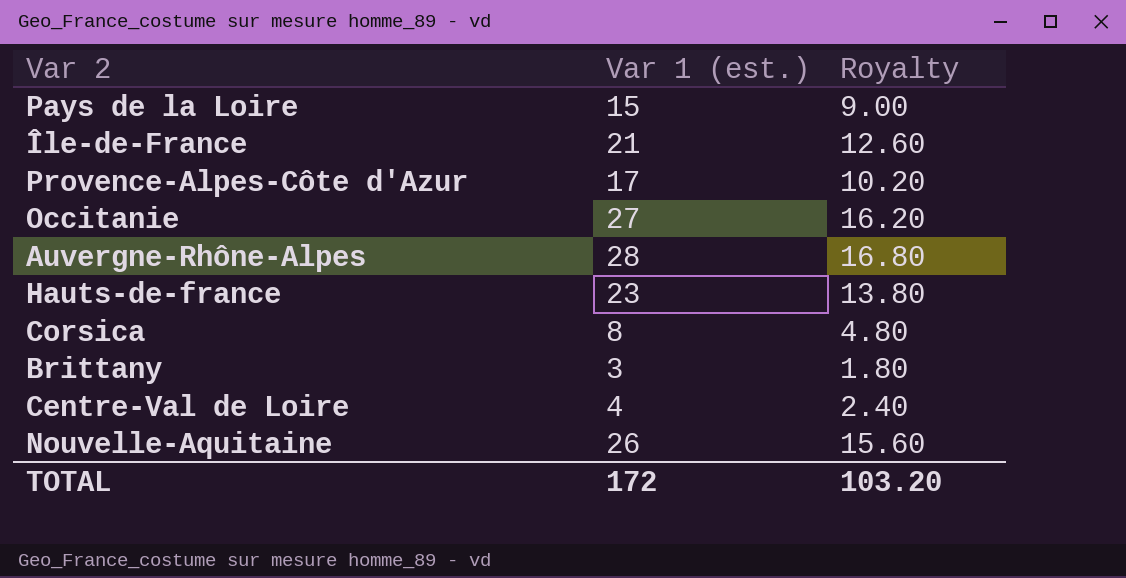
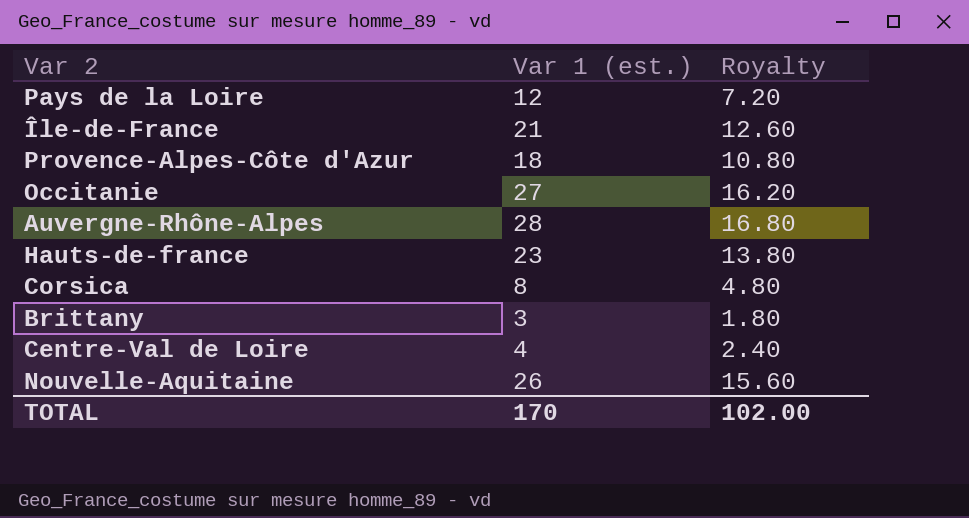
Pays de la Loire | Var 1 (est.): 15 -> 12
Pays de la Loire | Royalty: 9.00 -> 7.20
Provence-Alpes-Côte d'Azur | Var 1 (est.): 17 -> 18
Provence-Alpes-Côte d'Azur | Royalty: 10.20 -> 10.80
TOTAL | Var 1 (est.): 172 -> 170
TOTAL | Royalty: 103.20 -> 102.00

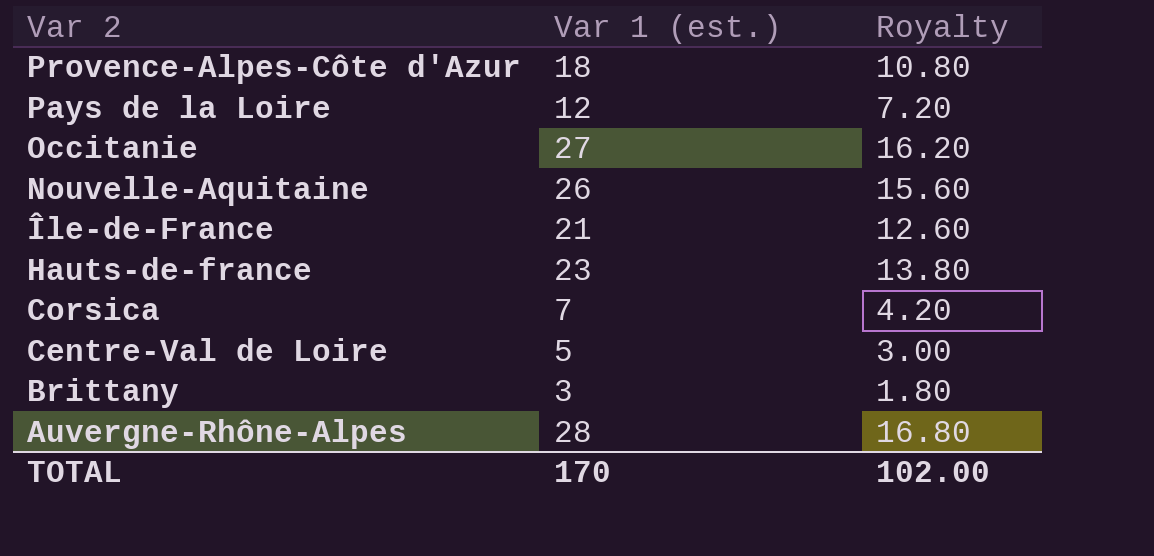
row order: none -> Var 2 descending
Corsica | Var 1 (est.): 8 -> 7
Corsica | Royalty: 4.80 -> 4.20
Centre-Val de Loire | Var 1 (est.): 4 -> 5
Centre-Val de Loire | Royalty: 2.40 -> 3.00

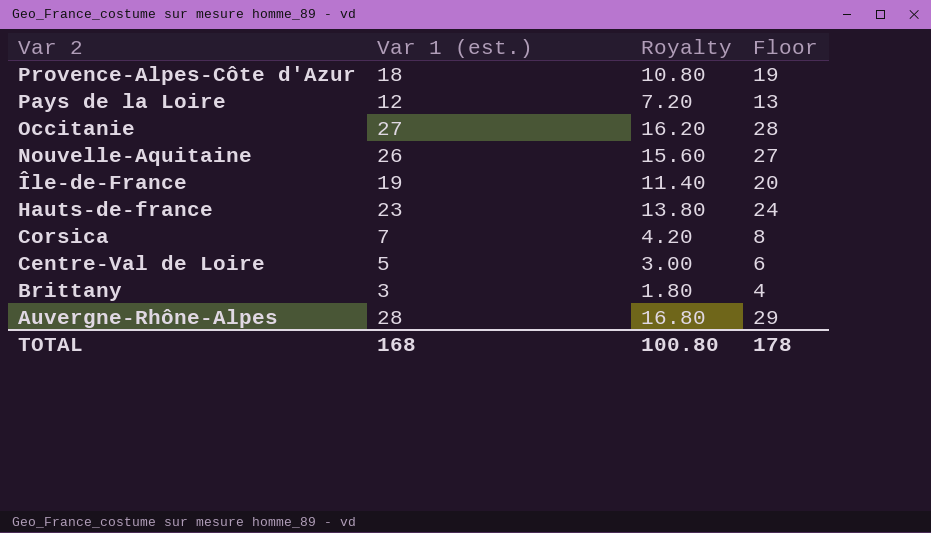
column Floor | formula: none -> [Var 1 (est.)] + 1
Île-de-France | Var 1 (est.): 21 -> 19
Île-de-France | Royalty: 12.60 -> 11.40
TOTAL | Var 1 (est.): 170 -> 168
TOTAL | Royalty: 102.00 -> 100.80

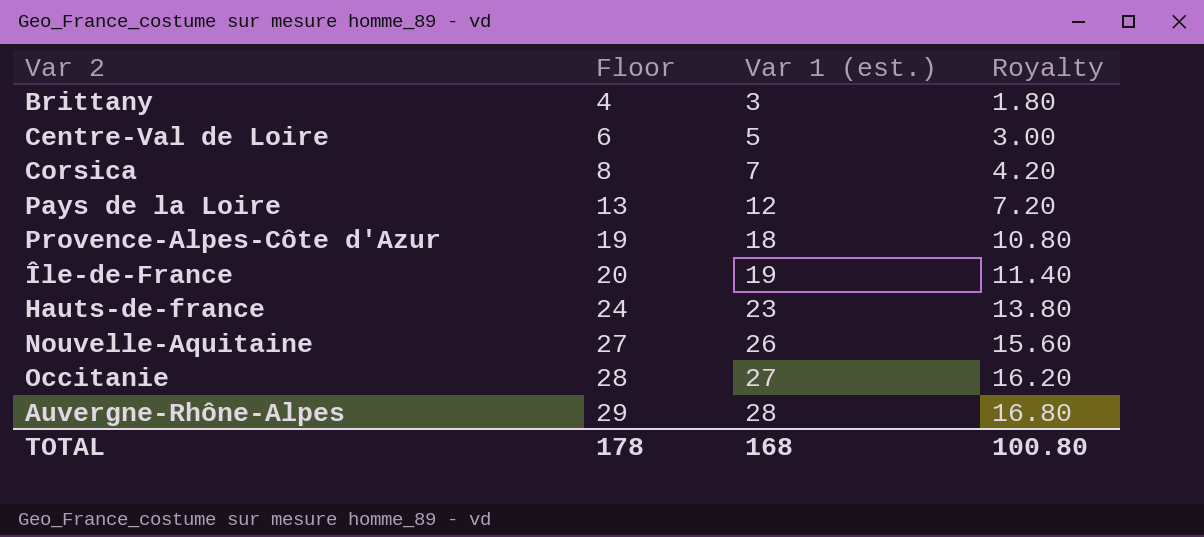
row order: Var 2 descending -> Floor ascending
column Floor | position: 4 -> 2

